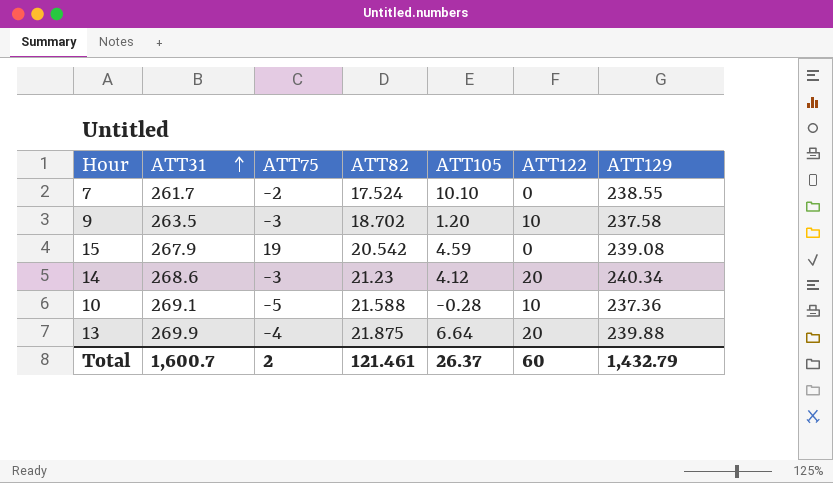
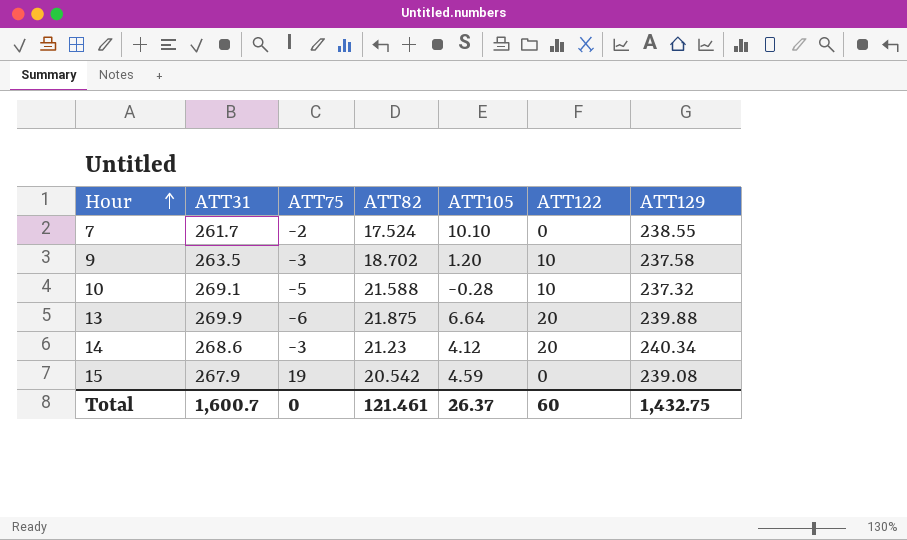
row order: ATT31 ascending -> Hour ascending
10 | ATT129: 237.36 -> 237.32
13 | ATT75: -4 -> -6
Total | ATT75: 2 -> 0
Total | ATT129: 1,432.79 -> 1,432.75

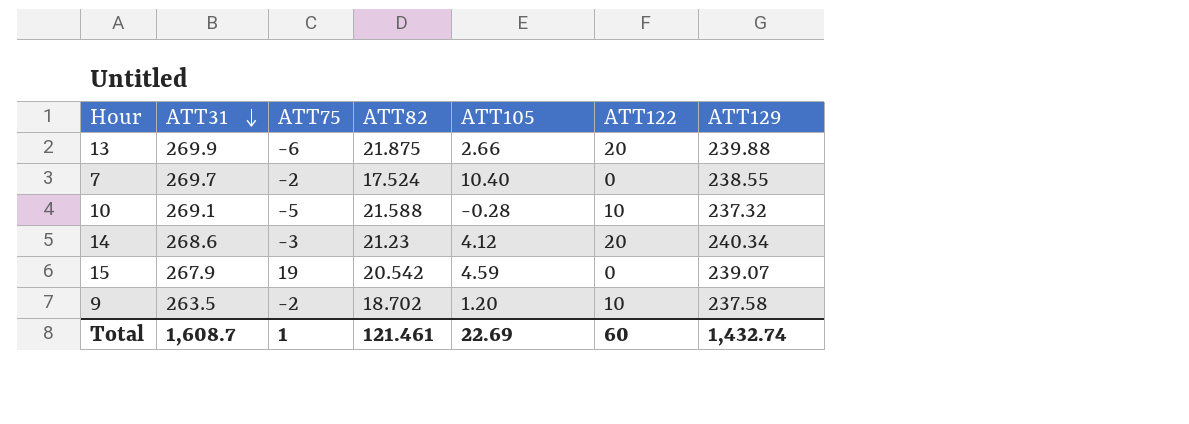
row order: Hour ascending -> ATT31 descending
13 | ATT105: 6.64 -> 2.66
7 | ATT31: 261.7 -> 269.7
7 | ATT105: 10.10 -> 10.40
15 | ATT129: 239.08 -> 239.07
9 | ATT75: -3 -> -2
Total | ATT31: 1,600.7 -> 1,608.7
Total | ATT75: 0 -> 1
Total | ATT105: 26.37 -> 22.69
Total | ATT129: 1,432.75 -> 1,432.74

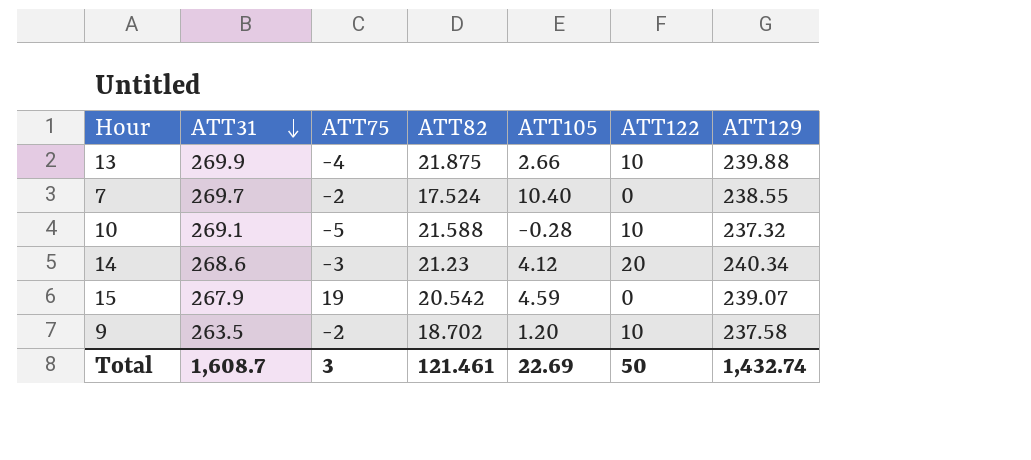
13 | ATT75: -6 -> -4
13 | ATT122: 20 -> 10
Total | ATT75: 1 -> 3
Total | ATT122: 60 -> 50

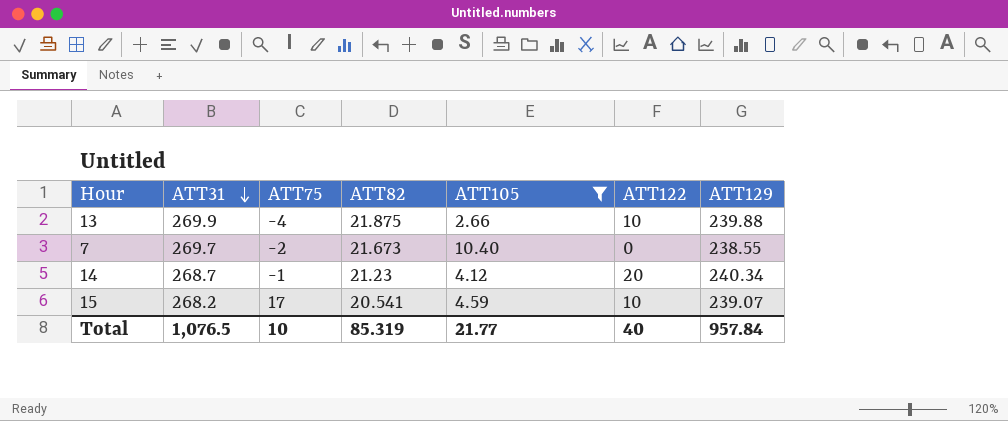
filter: none -> ATT105 >= 2.66
7 | ATT82: 17.524 -> 21.673
14 | ATT31: 268.6 -> 268.7
14 | ATT75: -3 -> -1
15 | ATT31: 267.9 -> 268.2
15 | ATT75: 19 -> 17
15 | ATT82: 20.542 -> 20.541
15 | ATT122: 0 -> 10
Total | ATT31: 1,608.7 -> 1,076.5
Total | ATT75: 3 -> 10
Total | ATT82: 121.461 -> 85.319
Total | ATT105: 22.69 -> 21.77
Total | ATT122: 50 -> 40
Total | ATT129: 1,432.74 -> 957.84

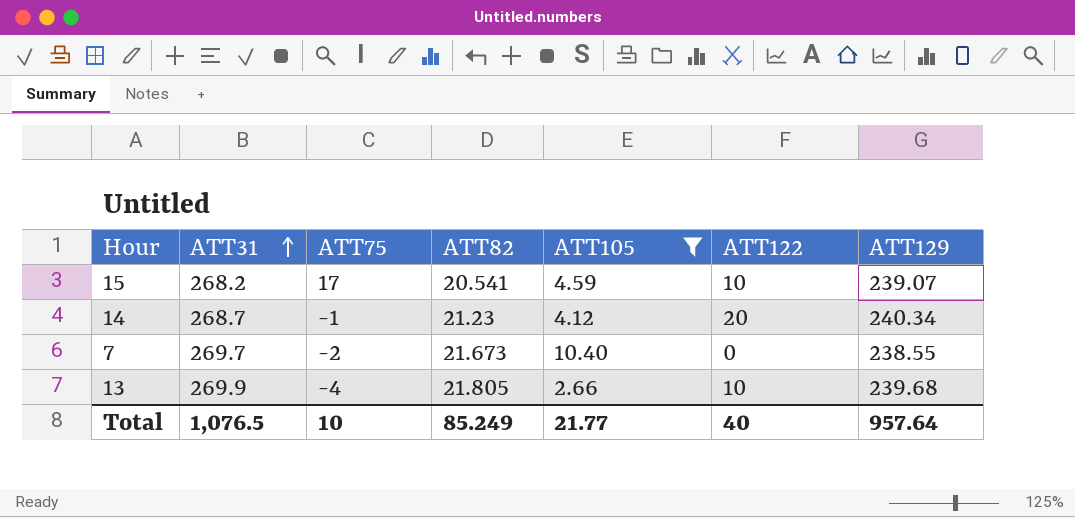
row order: ATT31 descending -> ATT31 ascending
13 | ATT82: 21.875 -> 21.805
13 | ATT129: 239.88 -> 239.68
Total | ATT82: 85.319 -> 85.249
Total | ATT129: 957.84 -> 957.64

